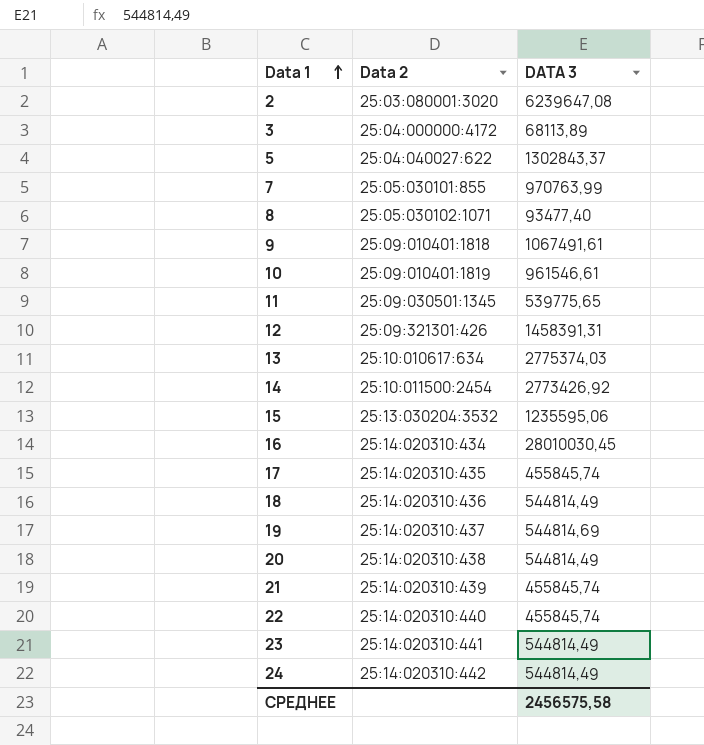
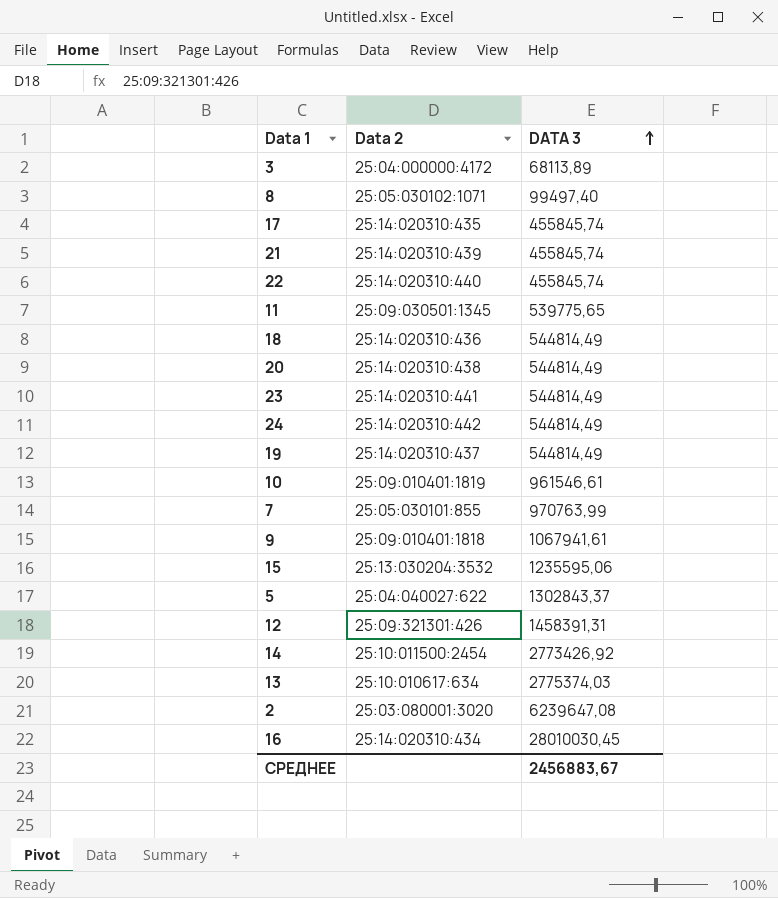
row order: Data 1 ascending -> DATA 3 ascending
8 | DATA 3: 93477,40 -> 99497,40
19 | DATA 3: 544814,69 -> 544814,49
9 | DATA 3: 1067491,61 -> 1067941,61
СРЕДНЕЕ | DATA 3: 2456575,58 -> 2456883,67

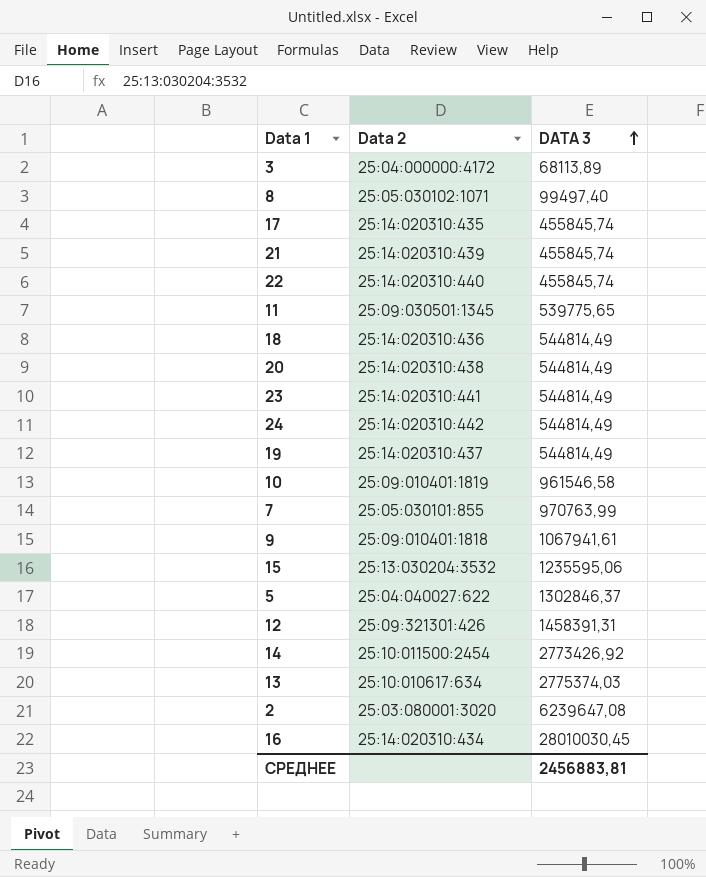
10 | DATA 3: 961546,61 -> 961546,58
5 | DATA 3: 1302843,37 -> 1302846,37
СРЕДНЕЕ | DATA 3: 2456883,67 -> 2456883,81

